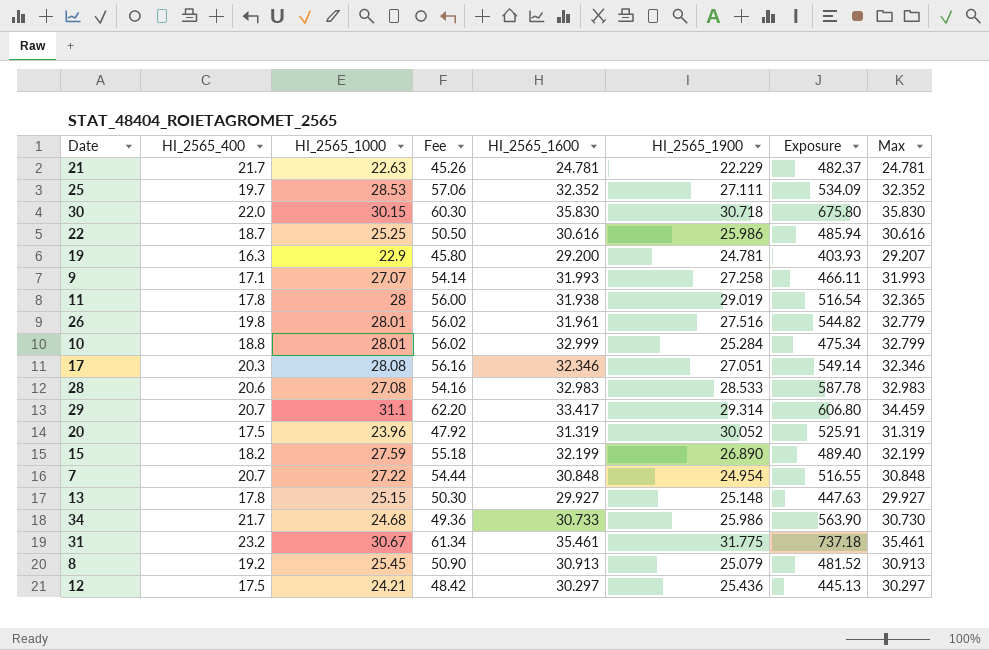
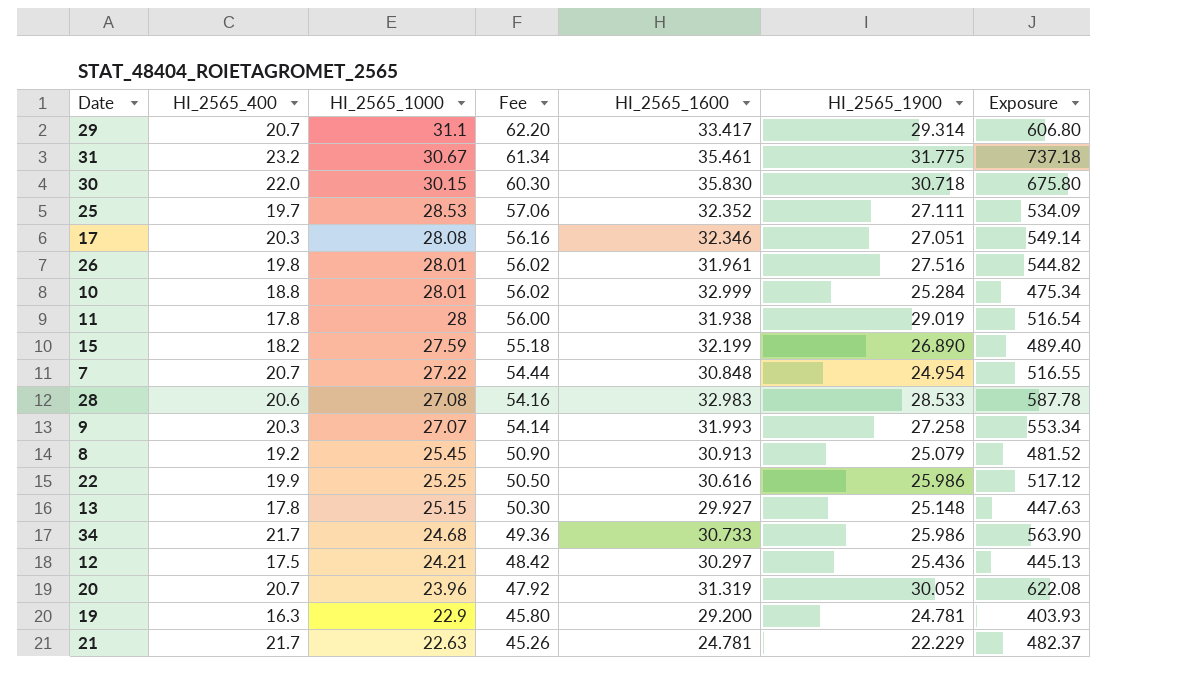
row order: none -> HI_2565_1000 descending
column Max | position: 8 -> none
9 | HI_2565_400: 17.1 -> 20.3
9 | Exposure: 466.11 -> 553.34
22 | HI_2565_400: 18.7 -> 19.9
22 | Exposure: 485.94 -> 517.12
20 | HI_2565_400: 17.5 -> 20.7
20 | Exposure: 525.91 -> 622.08

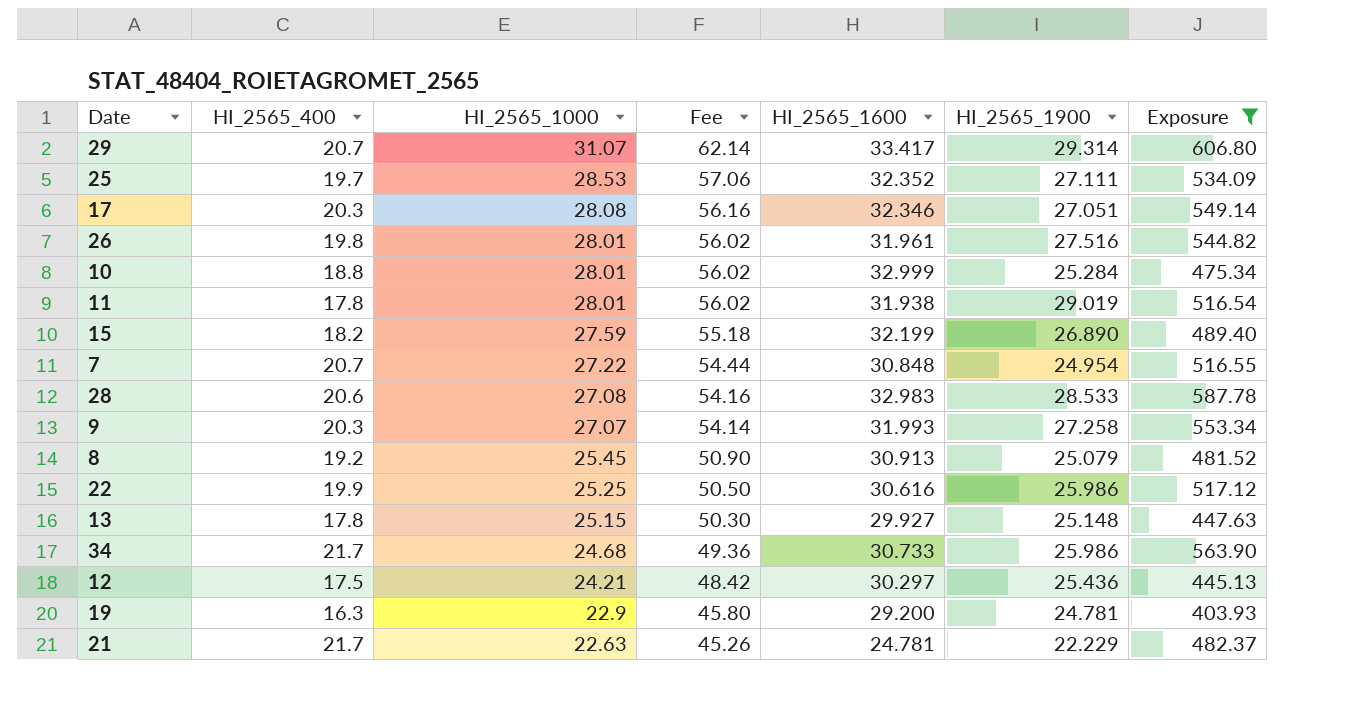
filter: none -> Exposure <= 606.80
29 | HI_2565_1000: 31.1 -> 31.07
29 | Fee: 62.20 -> 62.14
11 | HI_2565_1000: 28 -> 28.01
11 | Fee: 56.00 -> 56.02

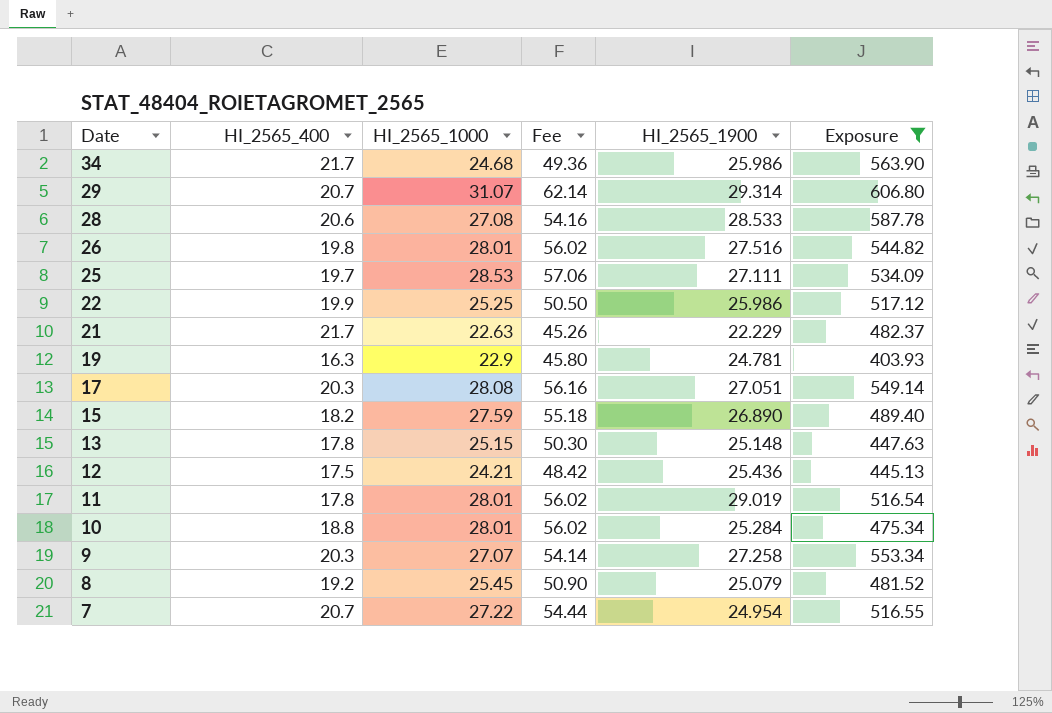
row order: HI_2565_1000 descending -> Date descending
column HI_2565_1600 | position: 5 -> none

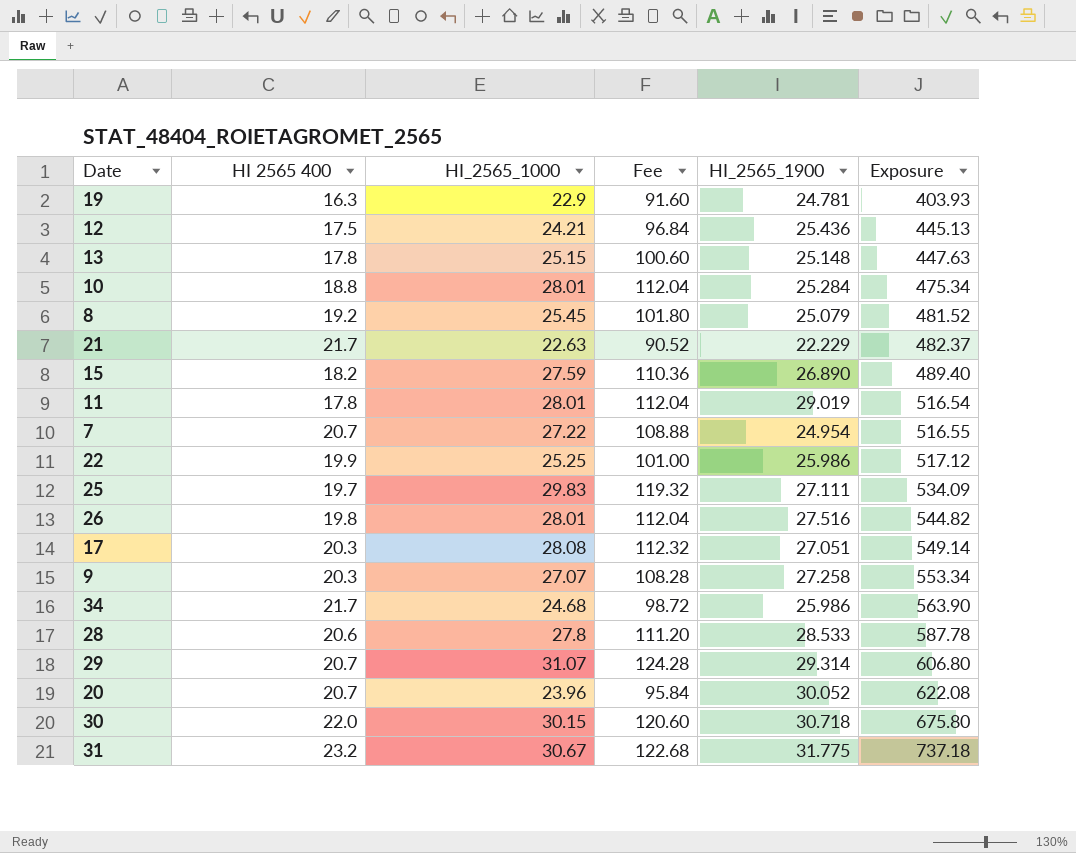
filter: Exposure <= 606.80 -> none
row order: Date descending -> Exposure ascending
column name: HI_2565_400 -> HI 2565 400
column Fee | formula: [HI_2565_1000] * 2 -> [HI_2565_1000] * 4
25 | HI_2565_1000: 28.53 -> 29.83
28 | HI_2565_1000: 27.08 -> 27.8

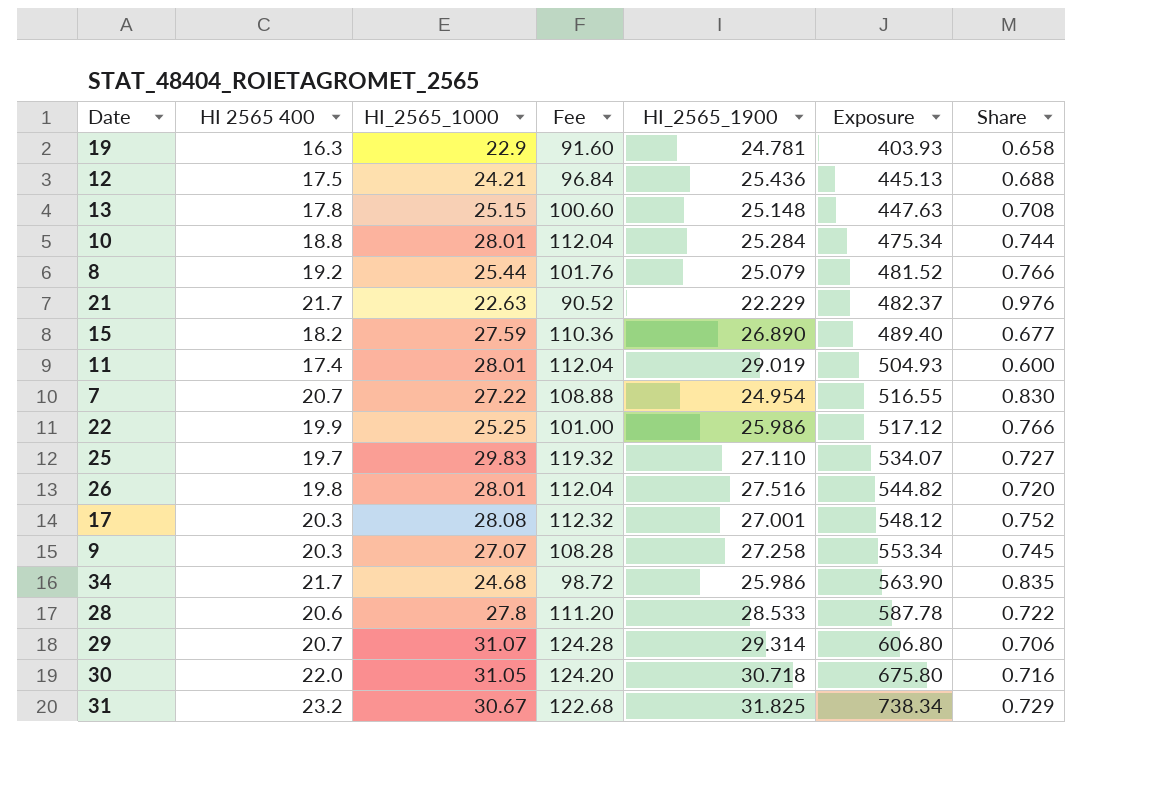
column Share | formula: none -> [HI 2565 400] / [HI_2565_1900]
row 20: 20.7 | 23.96 | 95.84 | 30.052 | 622.08 -> none
8 | HI_2565_1000: 25.45 -> 25.44
8 | Fee: 101.80 -> 101.76
11 | HI 2565 400: 17.8 -> 17.4
11 | Exposure: 516.54 -> 504.93
25 | HI_2565_1900: 27.111 -> 27.110
25 | Exposure: 534.09 -> 534.07
17 | HI_2565_1900: 27.051 -> 27.001
17 | Exposure: 549.14 -> 548.12
30 | HI_2565_1000: 30.15 -> 31.05
30 | Fee: 120.60 -> 124.20
31 | HI_2565_1900: 31.775 -> 31.825
31 | Exposure: 737.18 -> 738.34

